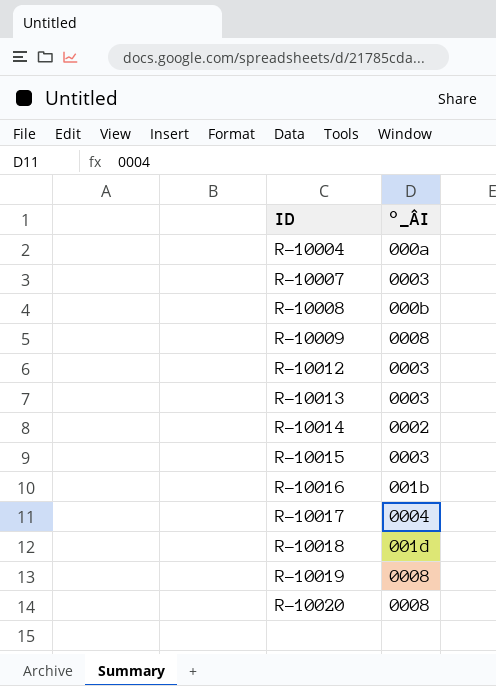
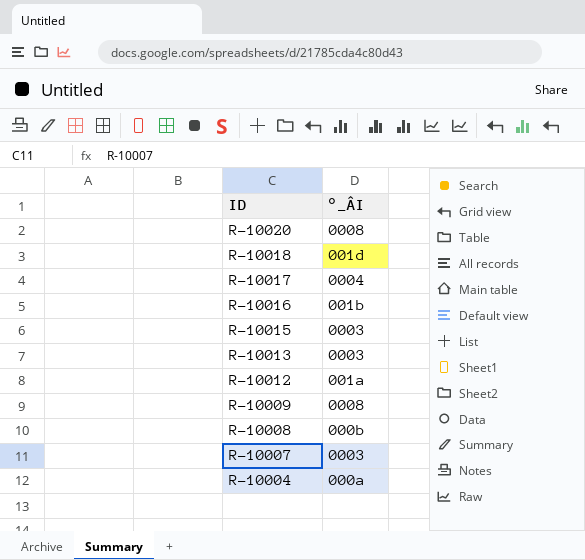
row order: ID ascending -> ID descending
row R-10014: 0002 -> none
row R-10019: 0008 -> none
R-10012 | °_ÂI: 0003 -> 001a

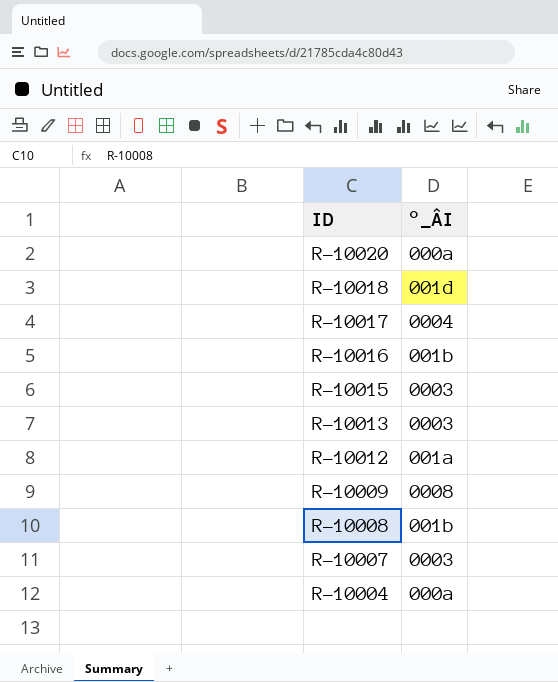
R-10020 | °_ÂI: 0008 -> 000a
R-10008 | °_ÂI: 000b -> 001b

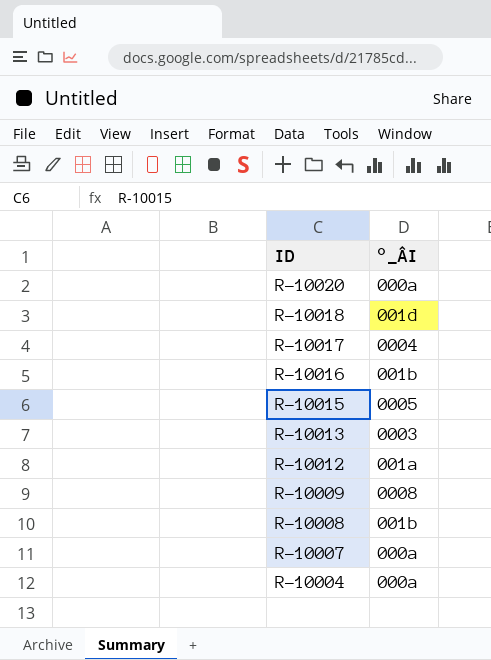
R-10015 | °_ÂI: 0003 -> 0005
R-10007 | °_ÂI: 0003 -> 000a

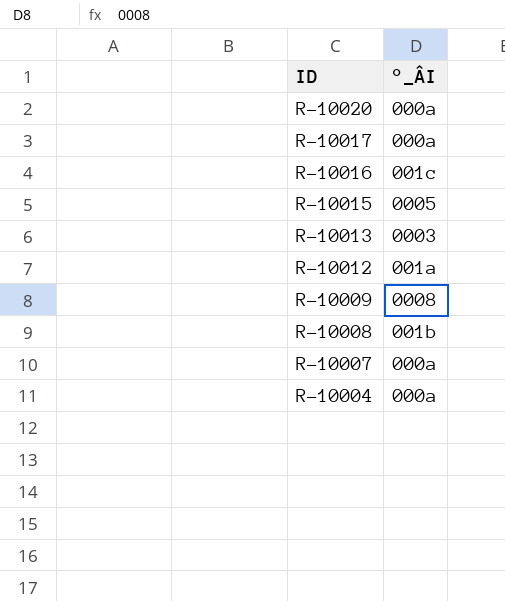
row R-10018: 001d -> none
R-10017 | °_ÂI: 0004 -> 000a
R-10016 | °_ÂI: 001b -> 001c

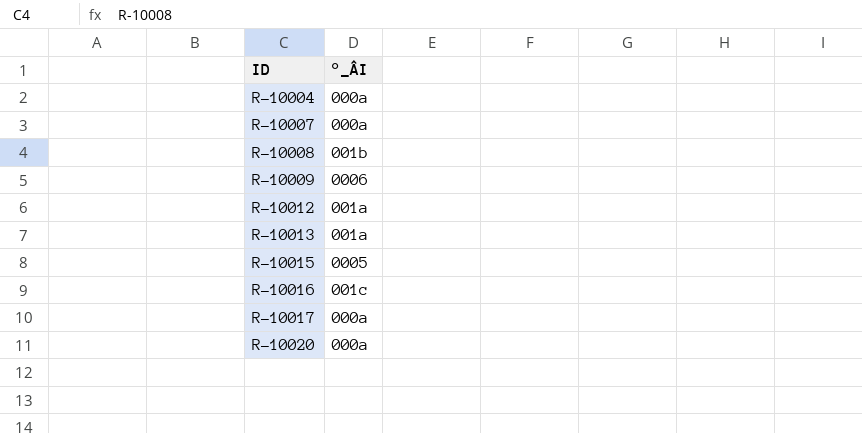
row order: ID descending -> ID ascending
R-10009 | °_ÂI: 0008 -> 0006
R-10013 | °_ÂI: 0003 -> 001a

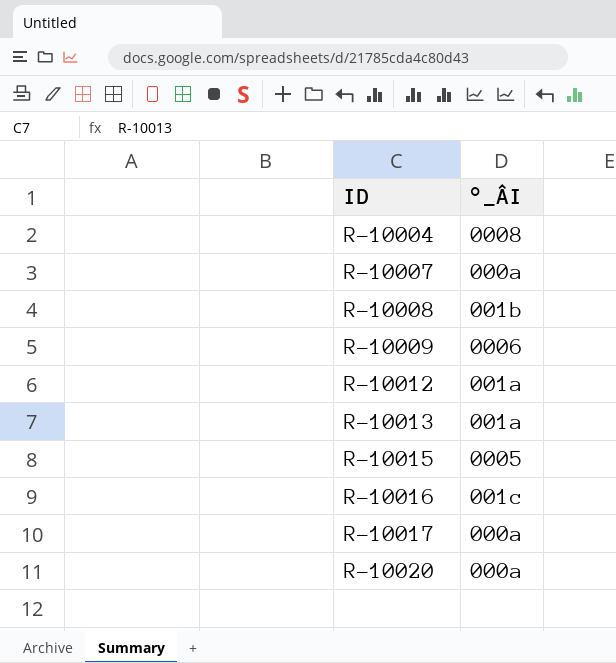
R-10004 | °_ÂI: 000a -> 0008

